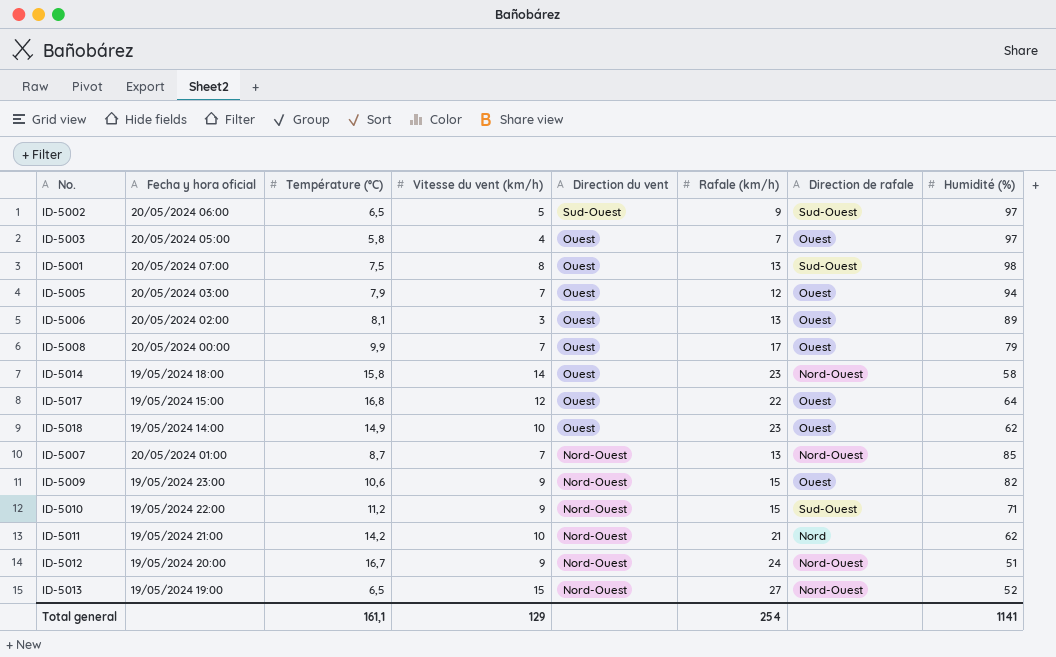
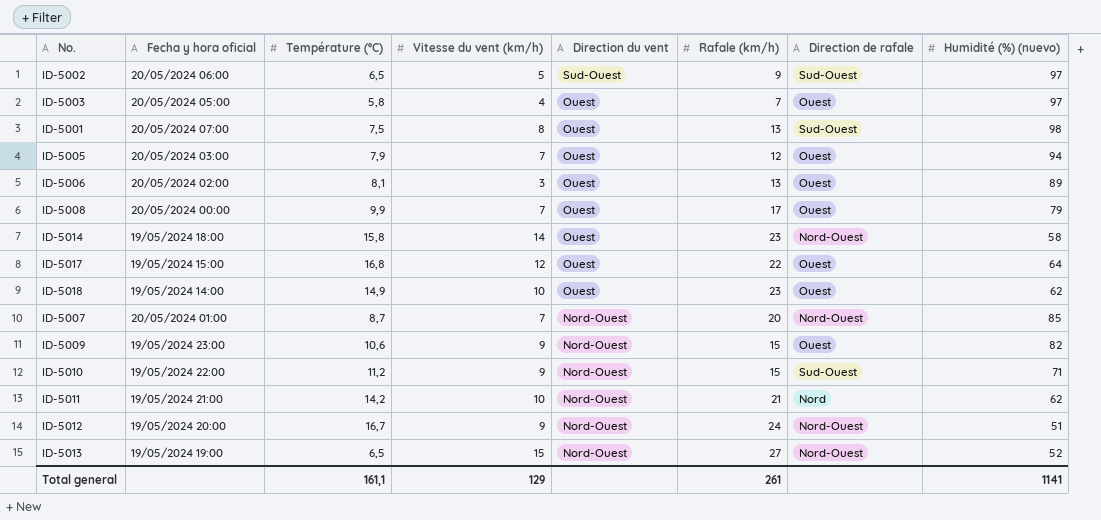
column name: Humidité (%) -> Humidité (%) (nuevo)
ID-5007 | Rafale (km/h): 13 -> 20
Total general | Rafale (km/h): 254 -> 261

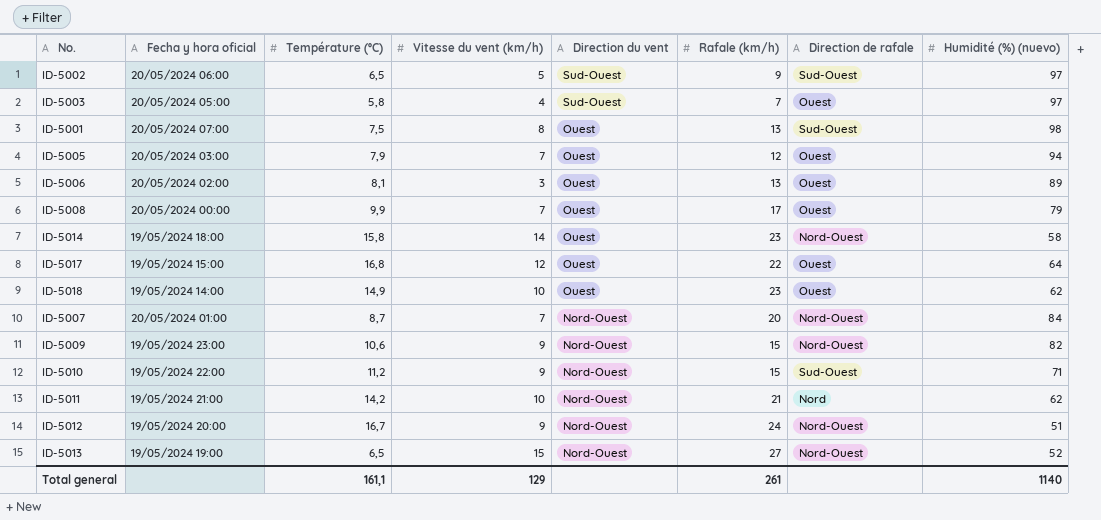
ID-5003 | Direction du vent: Ouest -> Sud-Ouest
ID-5007 | Humidité (%) (nuevo): 85 -> 84
ID-5009 | Direction de rafale: Ouest -> Nord-Ouest
Total general | Humidité (%) (nuevo): 1141 -> 1140

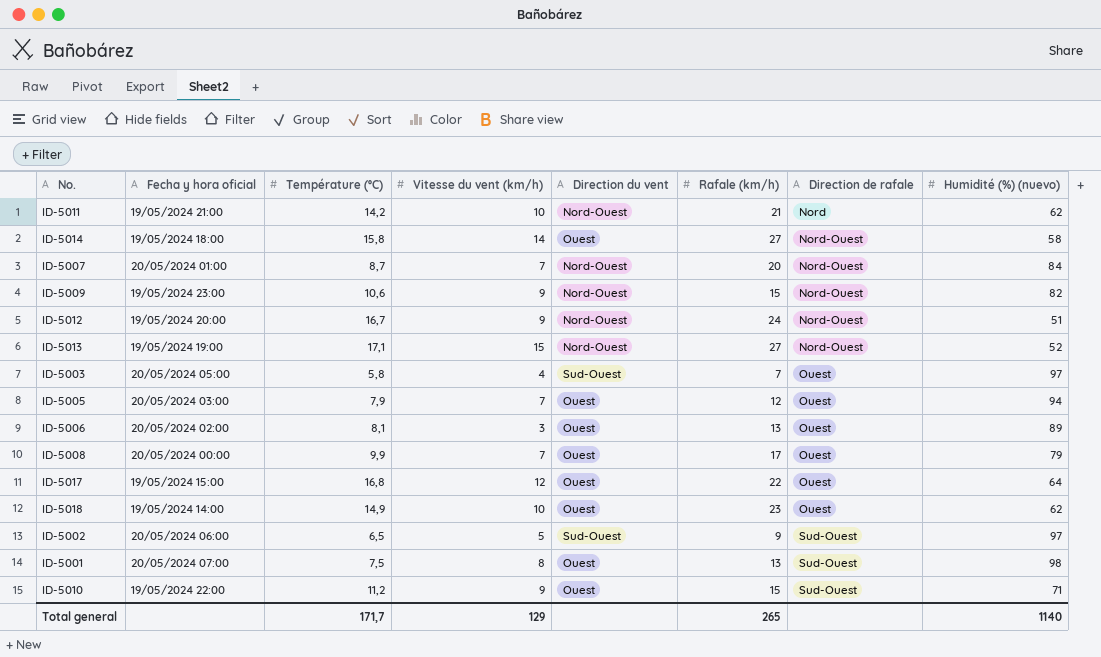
row order: Direction du vent descending -> Direction de rafale ascending
ID-5014 | Rafale (km/h): 23 -> 27
ID-5013 | Température (ºC): 6,5 -> 17,1
ID-5010 | Direction du vent: Nord-Ouest -> Ouest
Total general | Température (ºC): 161,1 -> 171,7
Total general | Rafale (km/h): 261 -> 265

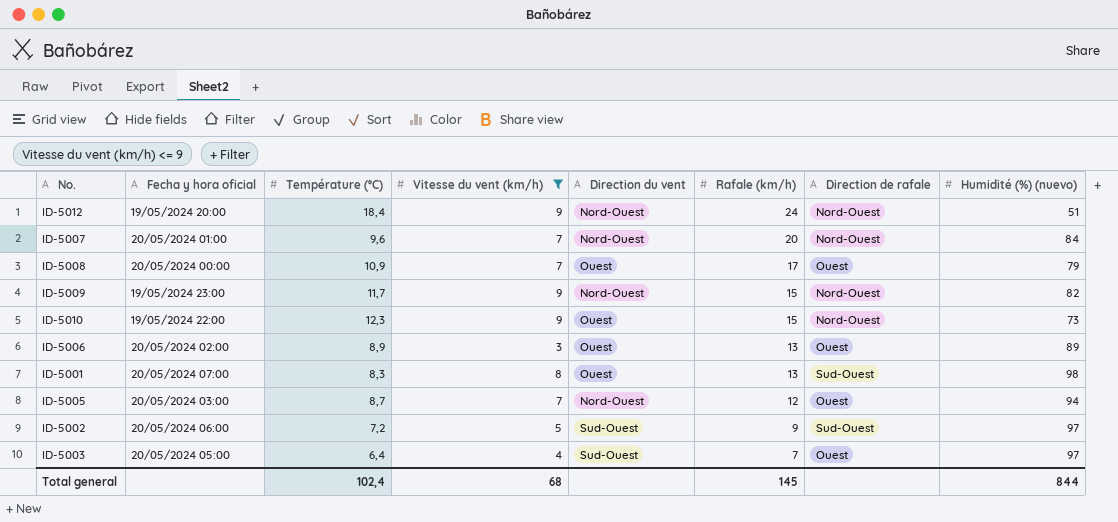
filter: none -> Vitesse du vent (km/h) <= 9
row order: Direction de rafale ascending -> Rafale (km/h) descending
ID-5012 | Température (ºC): 16,7 -> 18,4
ID-5007 | Température (ºC): 8,7 -> 9,6
ID-5008 | Température (ºC): 9,9 -> 10,9
ID-5009 | Température (ºC): 10,6 -> 11,7
ID-5010 | Température (ºC): 11,2 -> 12,3
ID-5010 | Direction de rafale: Sud-Ouest -> Nord-Ouest
ID-5010 | Humidité (%) (nuevo): 71 -> 73
ID-5006 | Température (ºC): 8,1 -> 8,9
ID-5001 | Température (ºC): 7,5 -> 8,3
ID-5005 | Température (ºC): 7,9 -> 8,7
ID-5005 | Direction du vent: Ouest -> Nord-Ouest
ID-5002 | Température (ºC): 6,5 -> 7,2
ID-5003 | Température (ºC): 5,8 -> 6,4
Total general | Température (ºC): 171,7 -> 102,4
Total general | Vitesse du vent (km/h): 129 -> 68
Total general | Rafale (km/h): 265 -> 145
Total general | Humidité (%) (nuevo): 1140 -> 844

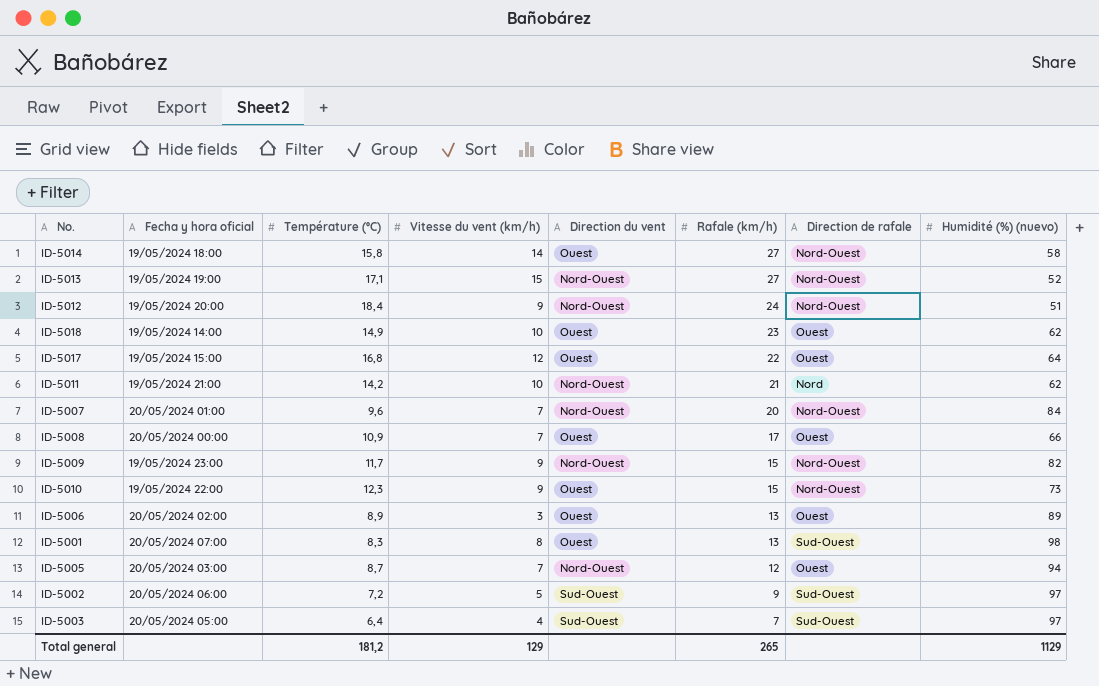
filter: Vitesse du vent (km/h) <= 9 -> none
ID-5008 | Humidité (%) (nuevo): 79 -> 66
ID-5003 | Direction de rafale: Ouest -> Sud-Ouest
Total general | Température (ºC): 102,4 -> 181,2
Total general | Vitesse du vent (km/h): 68 -> 129
Total general | Rafale (km/h): 145 -> 265
Total general | Humidité (%) (nuevo): 844 -> 1129

